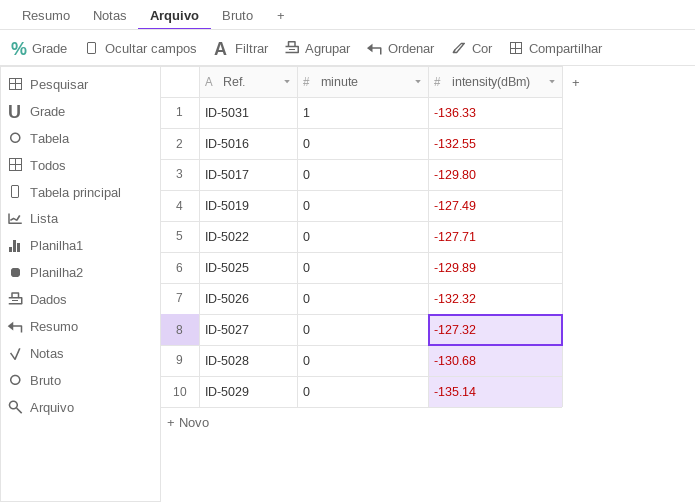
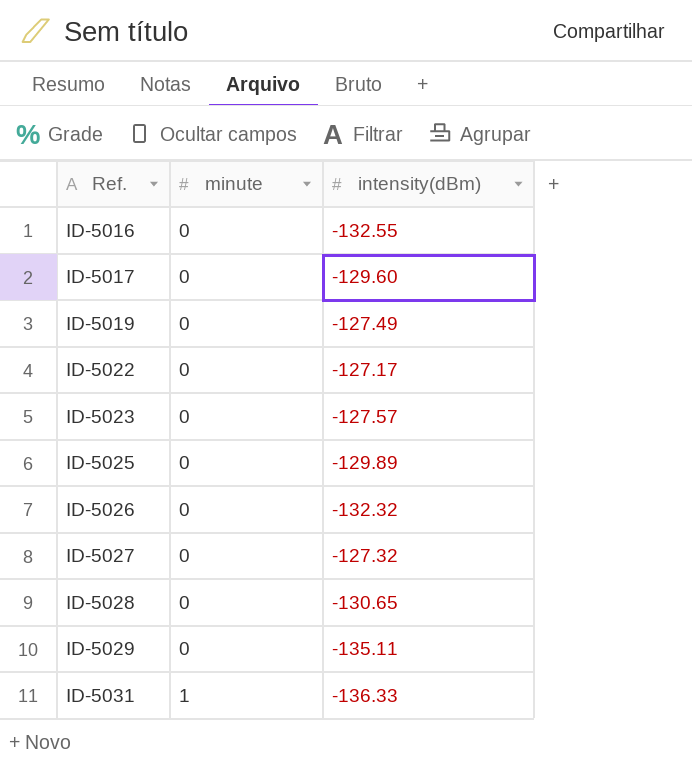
row order: minute descending -> Ref. ascending
ID-5017 | intensity(dBm): -129.80 -> -129.60
ID-5022 | intensity(dBm): -127.71 -> -127.17
row ID-5023: none -> 0 | -127.57
ID-5028 | intensity(dBm): -130.68 -> -130.65
ID-5029 | intensity(dBm): -135.14 -> -135.11

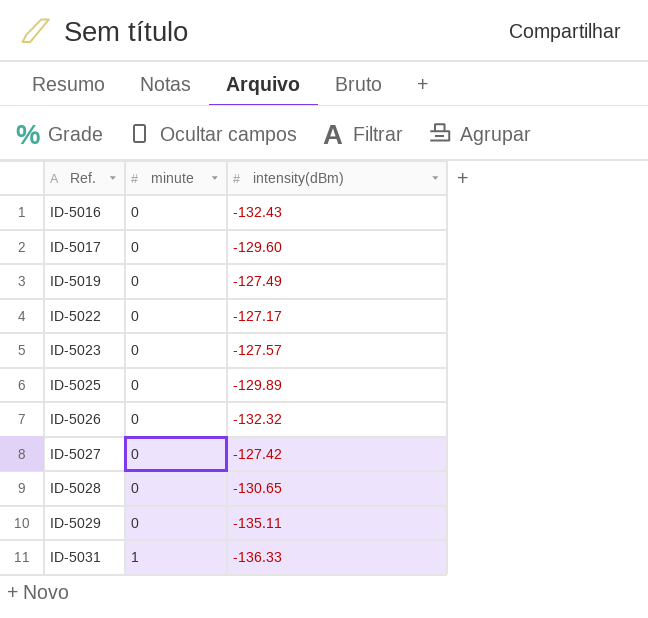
ID-5016 | intensity(dBm): -132.55 -> -132.43
ID-5027 | intensity(dBm): -127.32 -> -127.42

